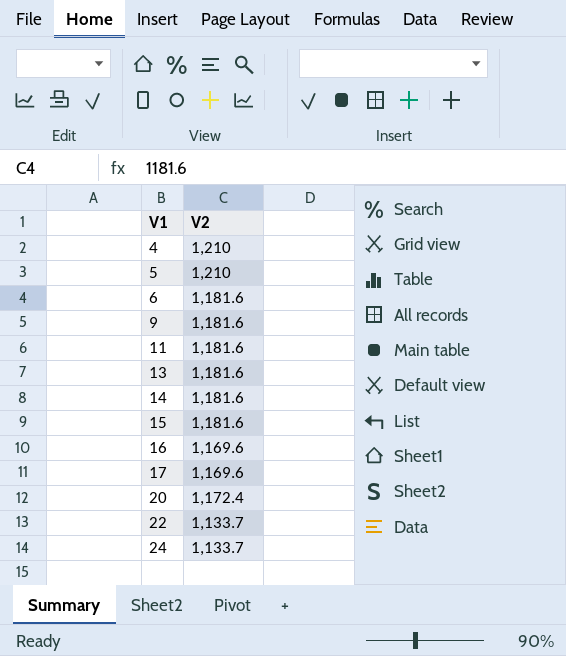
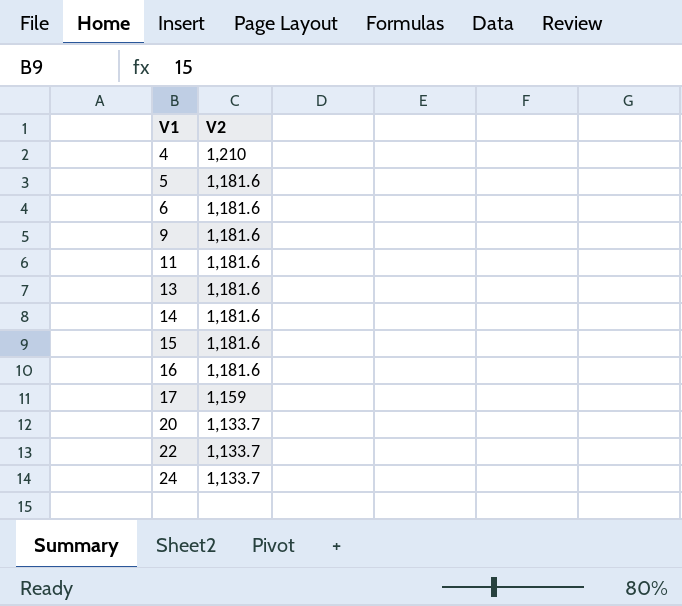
5 | V2: 1,210 -> 1,181.6
16 | V2: 1,169.6 -> 1,181.6
17 | V2: 1,169.6 -> 1,159
20 | V2: 1,172.4 -> 1,133.7

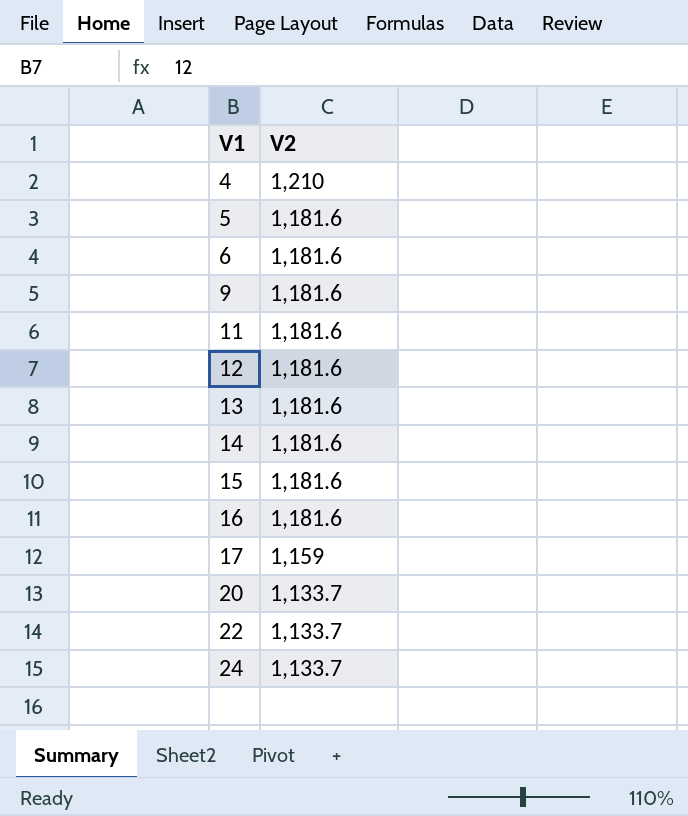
row 12: none -> 1,181.6

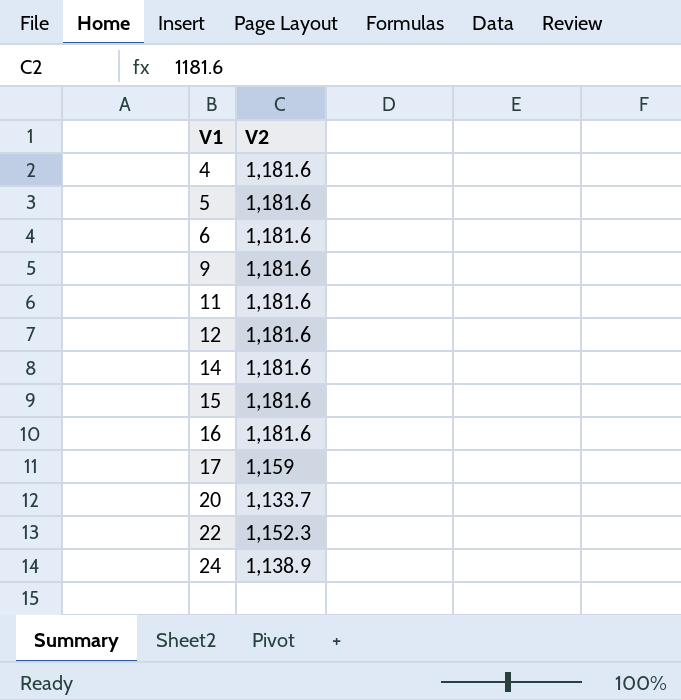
row 13: 1,181.6 -> none
4 | V2: 1,210 -> 1,181.6
22 | V2: 1,133.7 -> 1,152.3
24 | V2: 1,133.7 -> 1,138.9

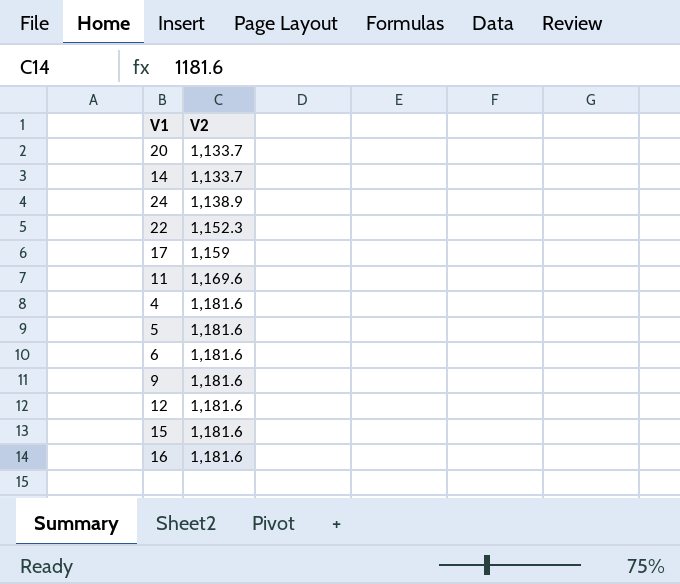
row order: V1 ascending -> V2 ascending
14 | V2: 1,181.6 -> 1,133.7
11 | V2: 1,181.6 -> 1,169.6

